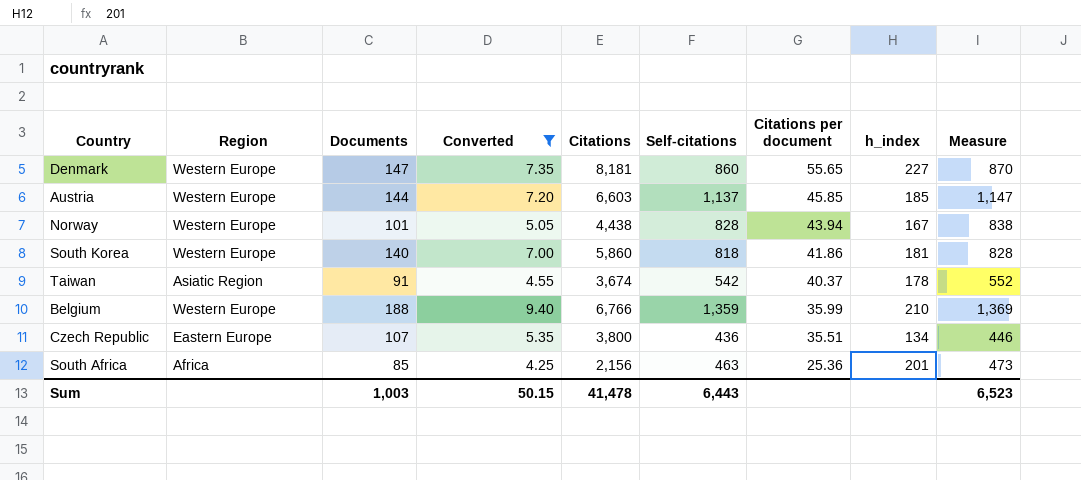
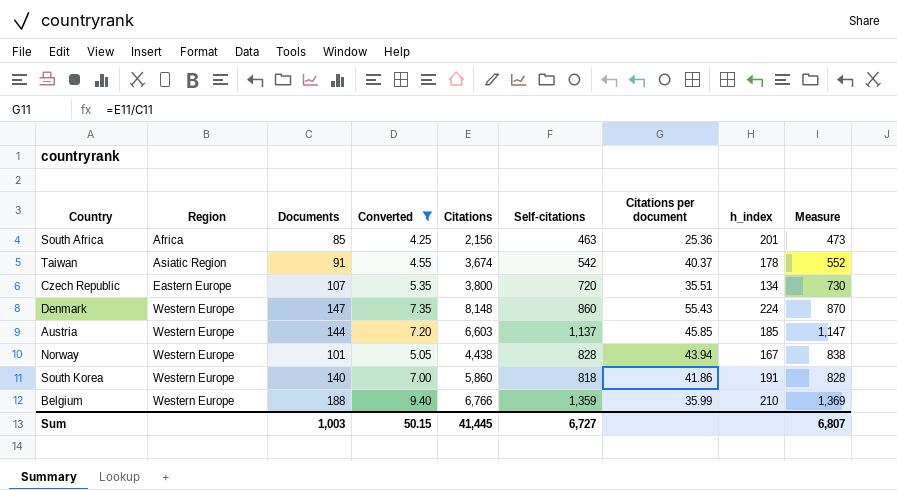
row order: Citations per document descending -> Region ascending
Czech Republic | Self-citations: 436 -> 720
Czech Republic | Measure: 446 -> 730
Denmark | Citations: 8,181 -> 8,148
Denmark | Citations per document: 55.65 -> 55.43
Denmark | h_index: 227 -> 224
South Korea | h_index: 181 -> 191
Sum | Citations: 41,478 -> 41,445
Sum | Self-citations: 6,443 -> 6,727
Sum | Measure: 6,523 -> 6,807

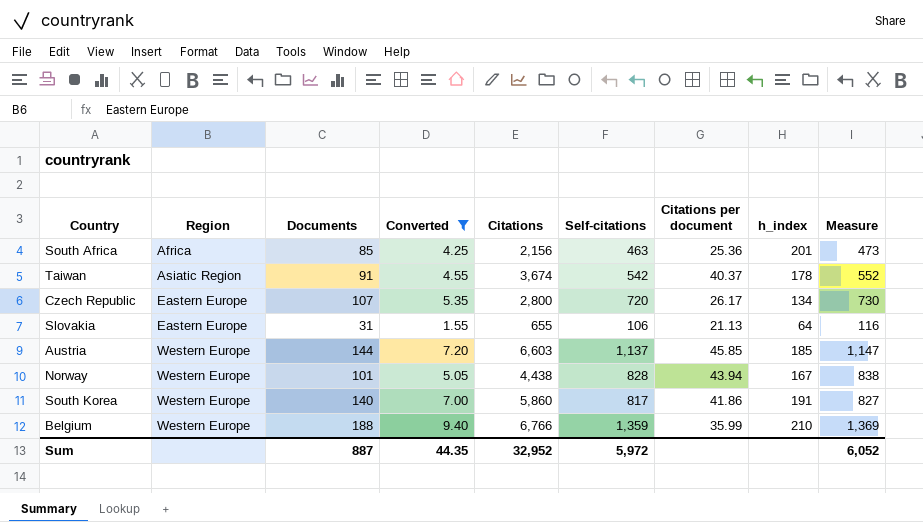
row Denmark: Western Europe | 147 | 7.35 | 8,148 | 860 | 55.43 | 224 | 870 -> none
Czech Republic | Citations: 3,800 -> 2,800
Czech Republic | Citations per document: 35.51 -> 26.17
row Slovakia: none -> Eastern Europe | 31 | 1.55 | 655 | 106 | 21.13 | 64 | 116
South Korea | Self-citations: 818 -> 817
South Korea | Measure: 828 -> 827
Sum | Documents: 1,003 -> 887
Sum | Converted: 50.15 -> 44.35
Sum | Citations: 41,445 -> 32,952
Sum | Self-citations: 6,727 -> 5,972
Sum | Measure: 6,807 -> 6,052

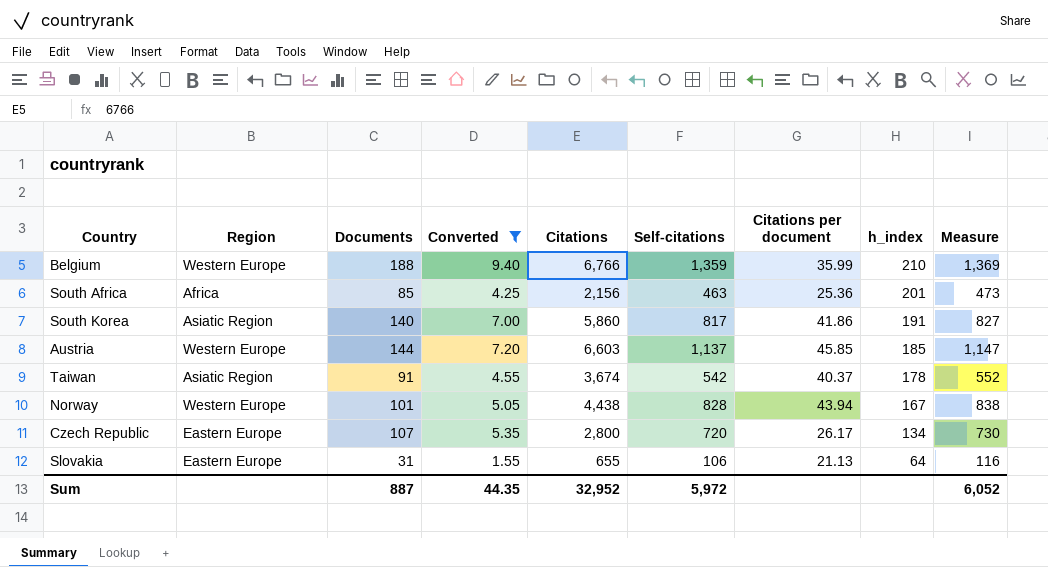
row order: Region ascending -> h_index descending
South Korea | Region: Western Europe -> Asiatic Region

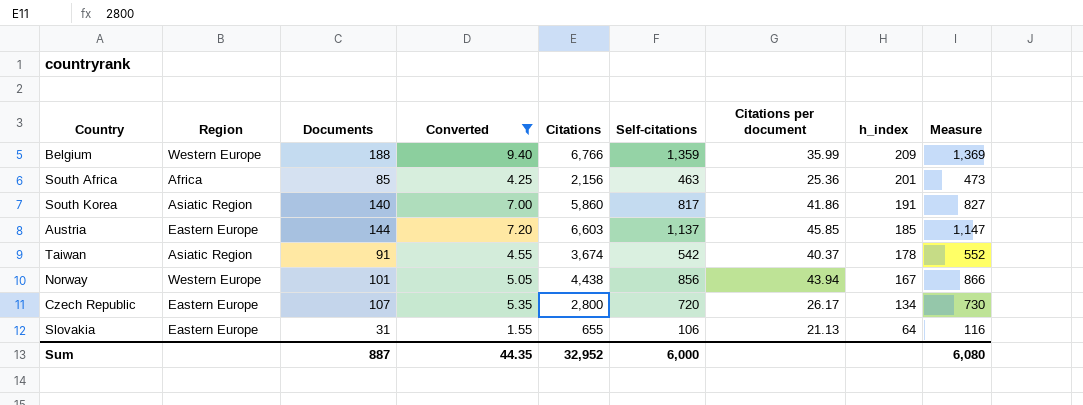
Belgium | h_index: 210 -> 209
Austria | Region: Western Europe -> Eastern Europe
Norway | Self-citations: 828 -> 856
Norway | Measure: 838 -> 866
Sum | Self-citations: 5,972 -> 6,000
Sum | Measure: 6,052 -> 6,080

